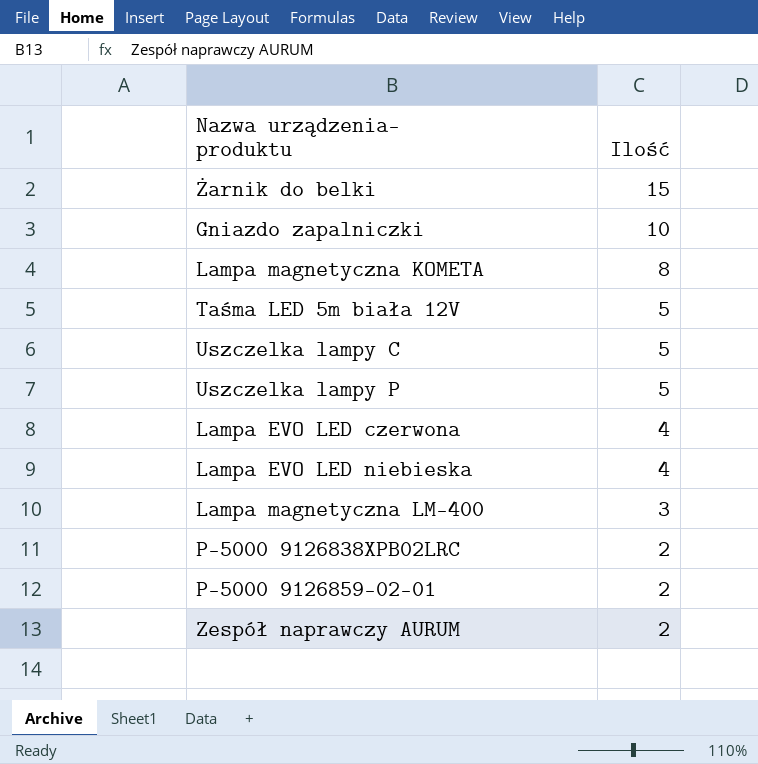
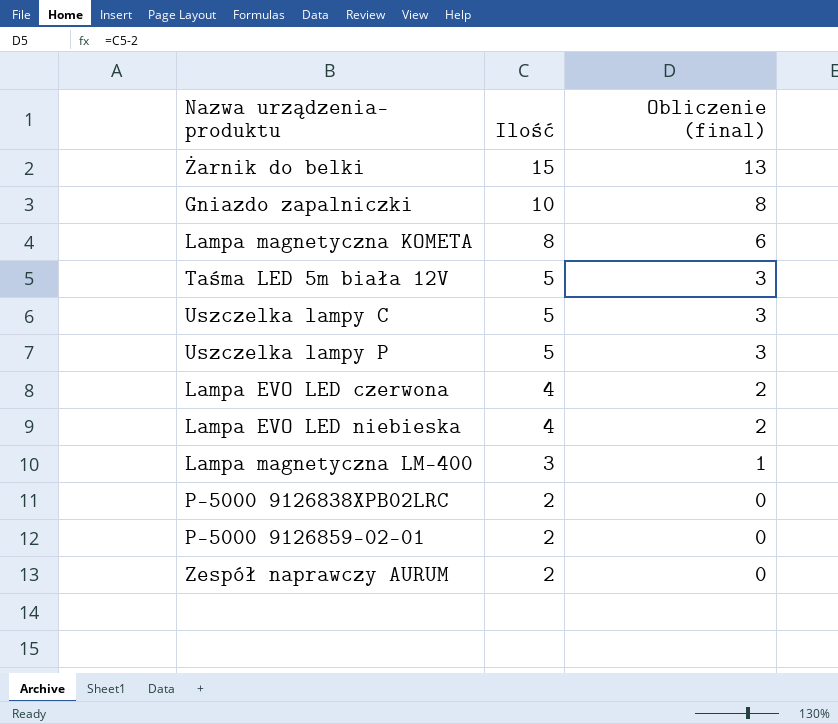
column Obliczenie (final) | formula: none -> [Ilość] - 2

